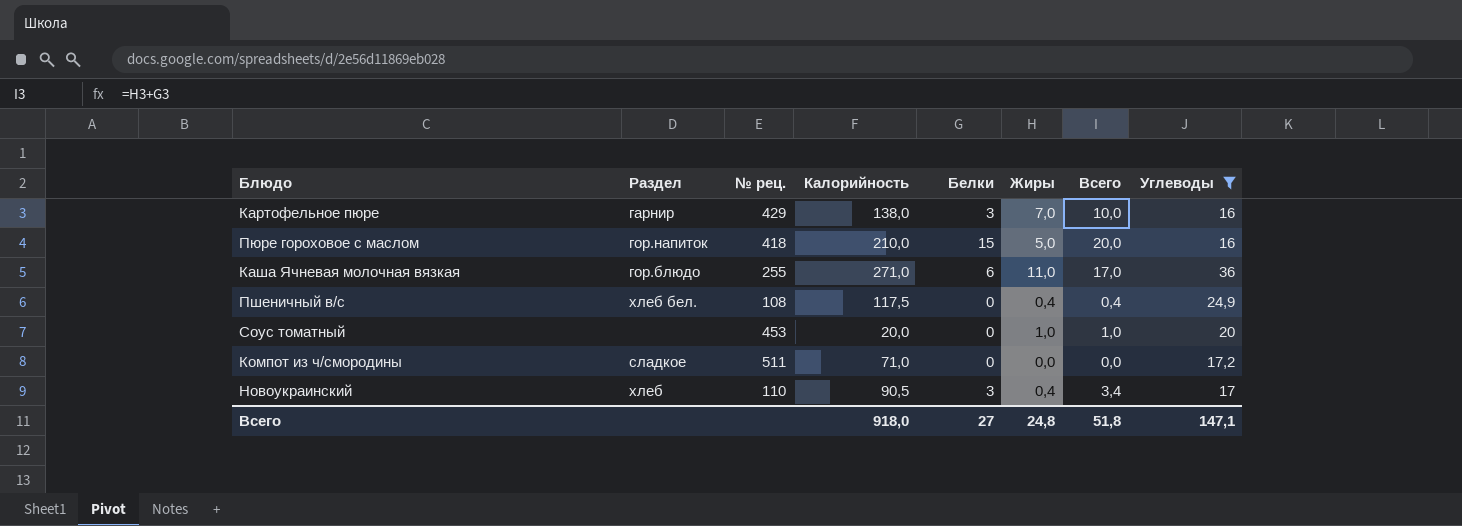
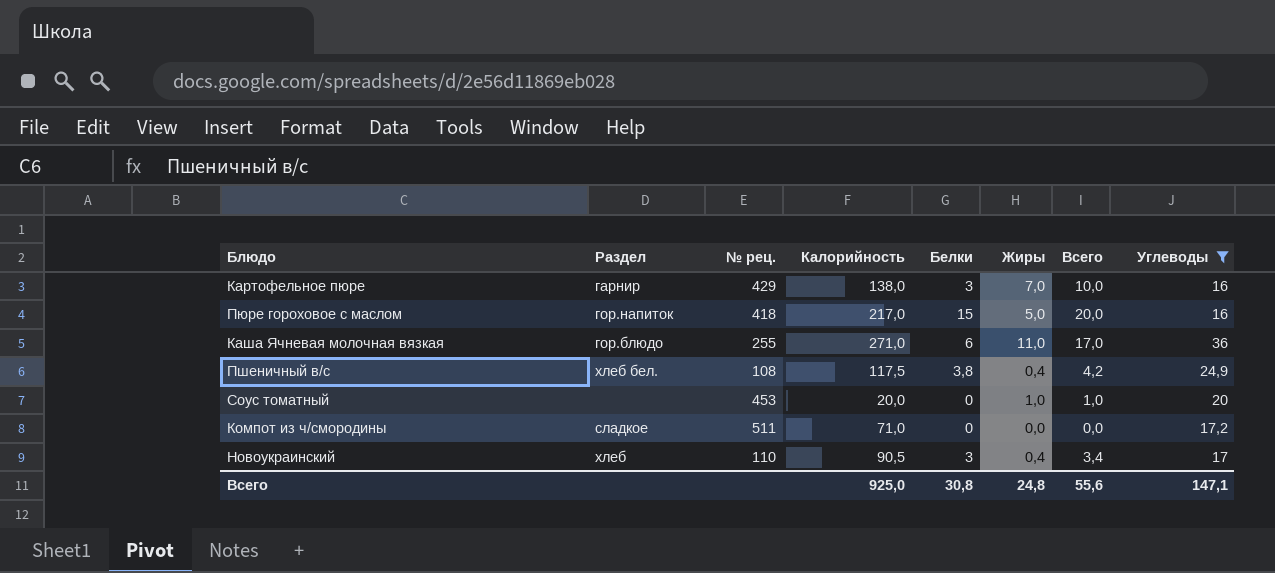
Пюре гороховое с маслом | Калорийность: 210,0 -> 217,0
Пшеничный в/с | Белки: 0 -> 3,8
Пшеничный в/с | Всего: 0,4 -> 4,2
Всего | Калорийность: 918,0 -> 925,0
Всего | Белки: 27 -> 30,8
Всего | Всего: 51,8 -> 55,6

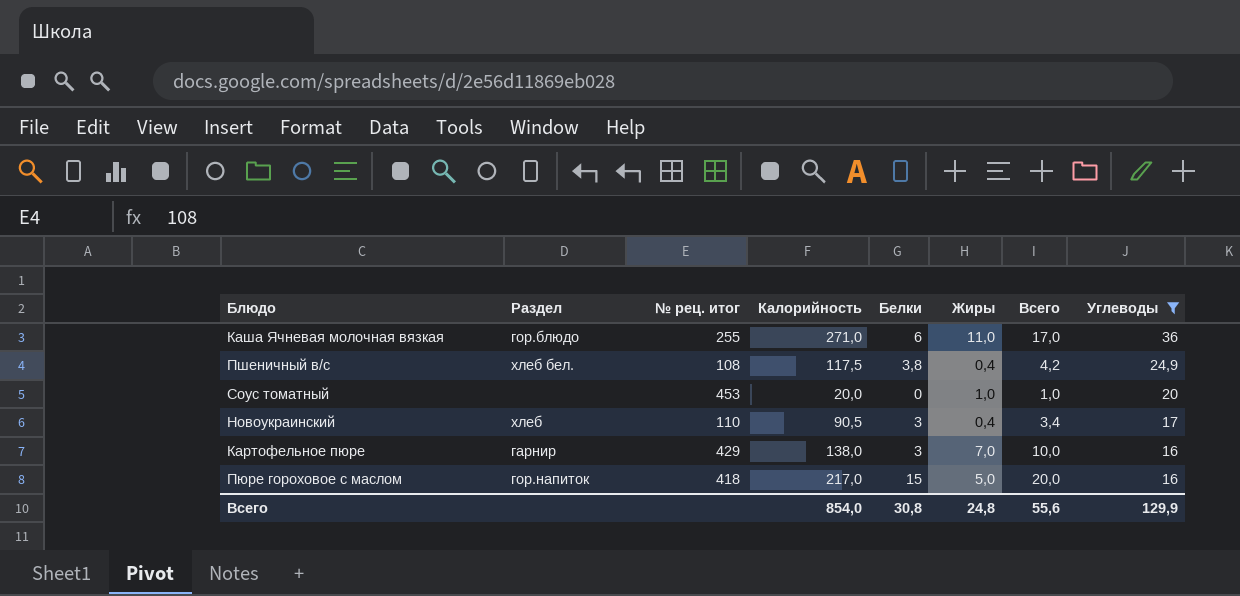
row order: none -> Углеводы descending
column name: № рец. -> № рец. итог
row Компот из ч/смородины: сладкое | 511 | 71,0 | 0 | 0,0 | 0,0 | 17,2 -> none
Всего | Калорийность: 925,0 -> 854,0
Всего | Углеводы: 147,1 -> 129,9

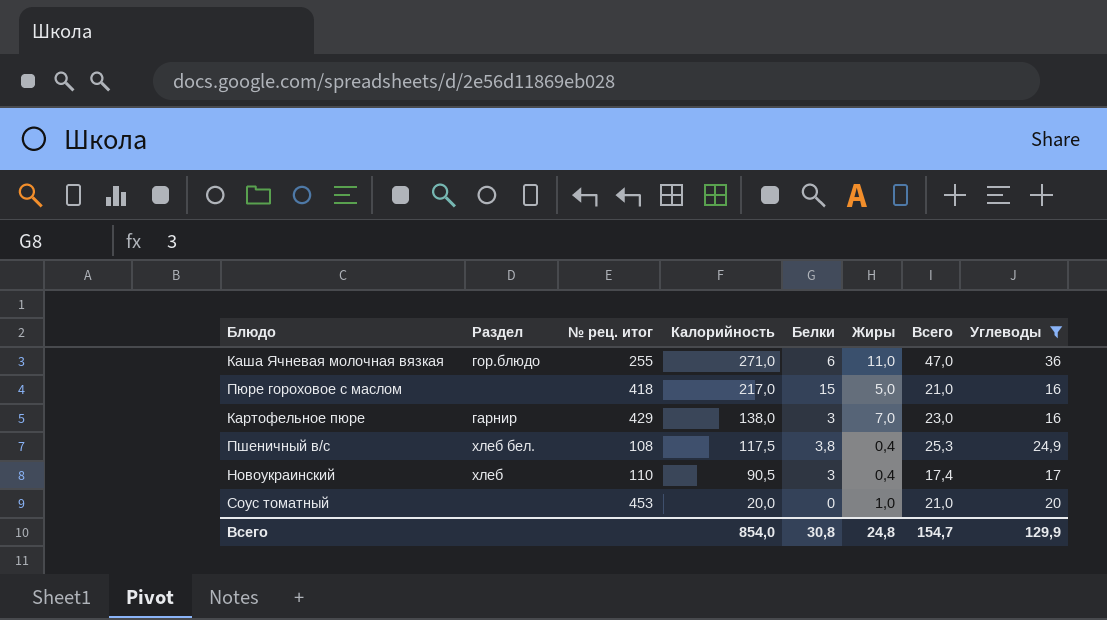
row order: Углеводы descending -> Калорийность descending
column Всего | formula: [Белки] + [Жиры] -> [Жиры] + [Углеводы]
Пюре гороховое с маслом | Раздел: гор.напиток -> none
Всего | Всего: 55,6 -> 154,7

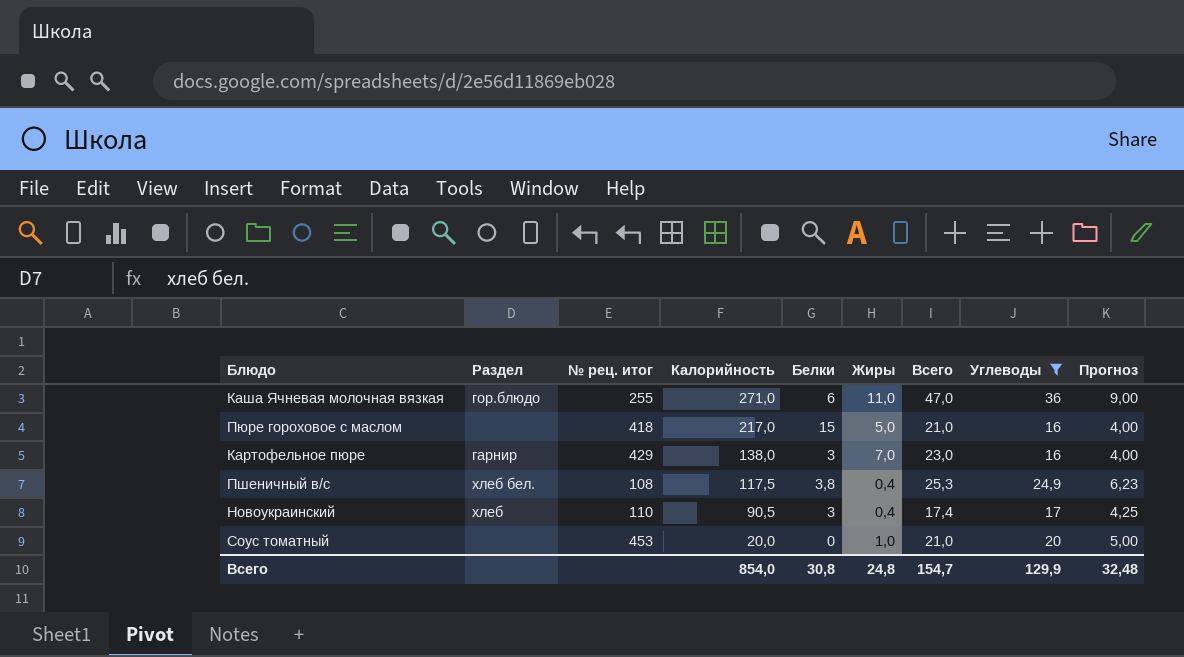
column Прогноз | formula: none -> [Углеводы] * 0,25

